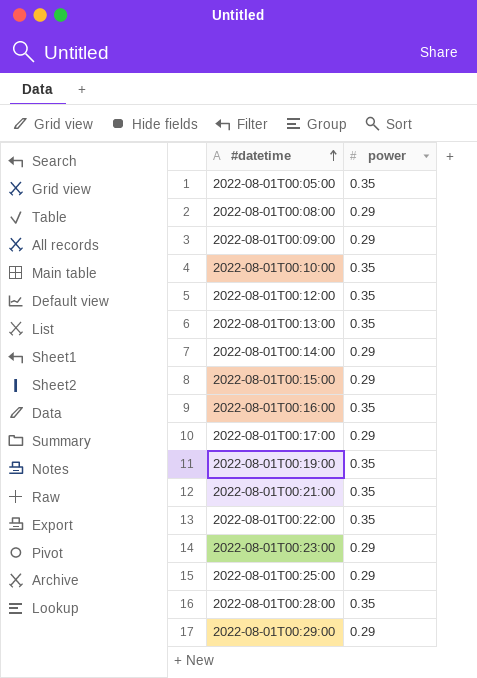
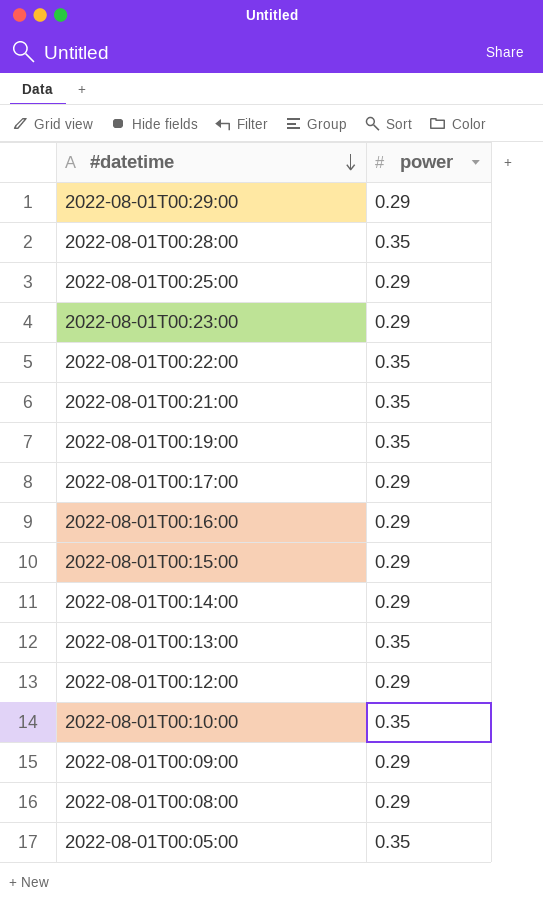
row order: #datetime ascending -> #datetime descending
2022-08-01T00:16:00 | power: 0.35 -> 0.29
2022-08-01T00:12:00 | power: 0.35 -> 0.29

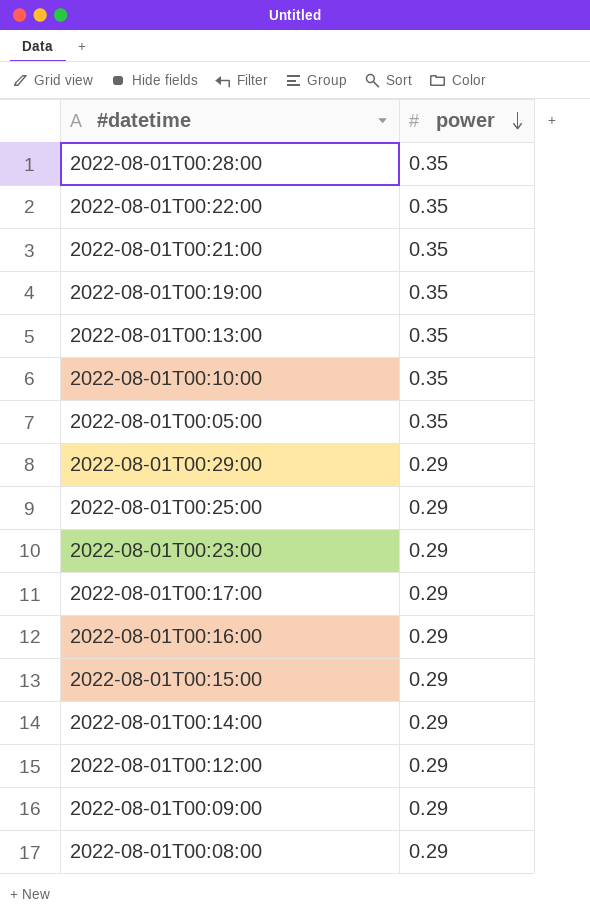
row order: #datetime descending -> power descending

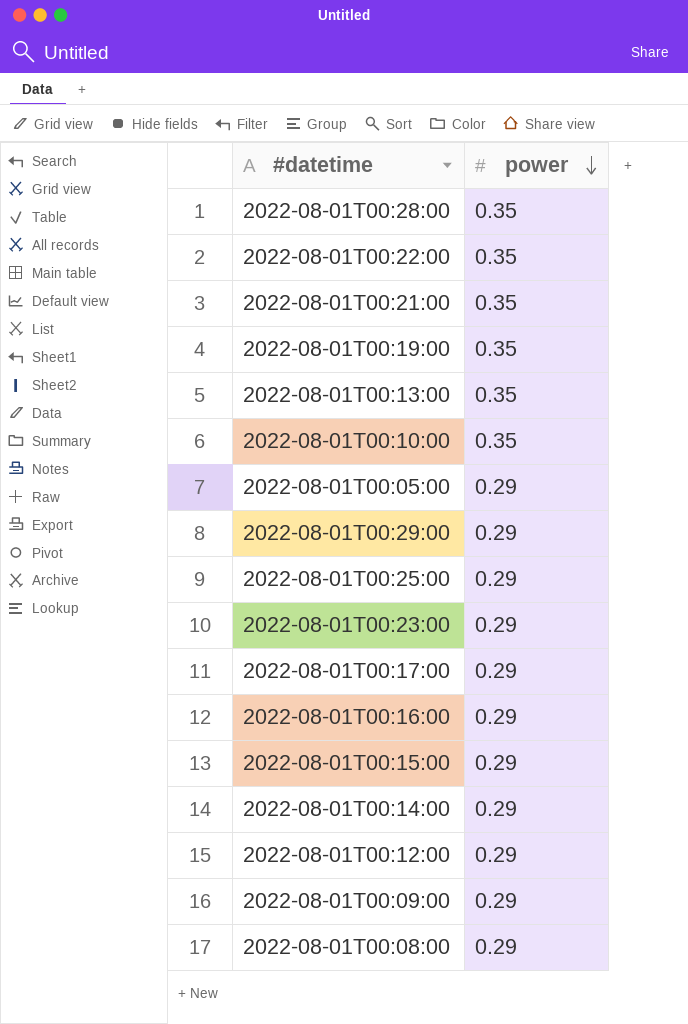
2022-08-01T00:05:00 | power: 0.35 -> 0.29

